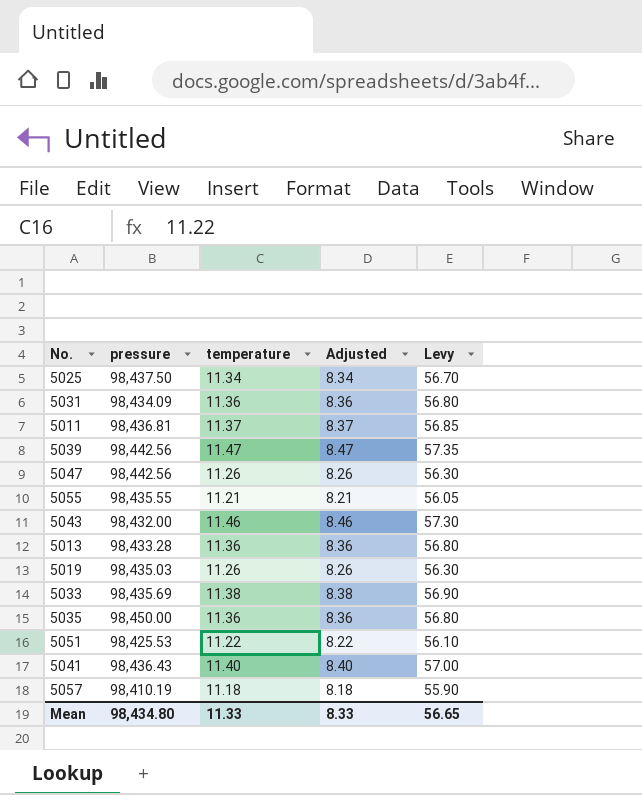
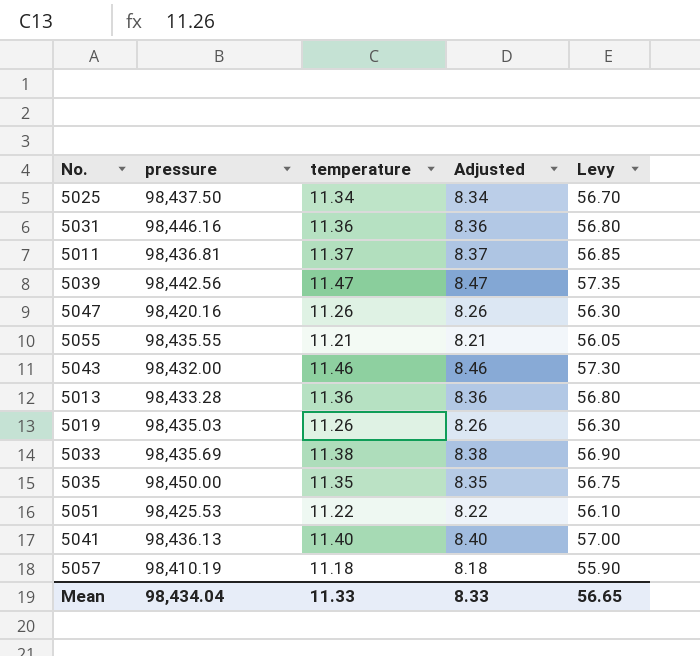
5031 | pressure: 98,434.09 -> 98,446.16
5047 | pressure: 98,442.56 -> 98,420.16
5035 | temperature: 11.36 -> 11.35
5035 | Adjusted: 8.36 -> 8.35
5035 | Levy: 56.80 -> 56.75
5041 | pressure: 98,436.43 -> 98,436.13
Mean | pressure: 98,434.80 -> 98,434.04

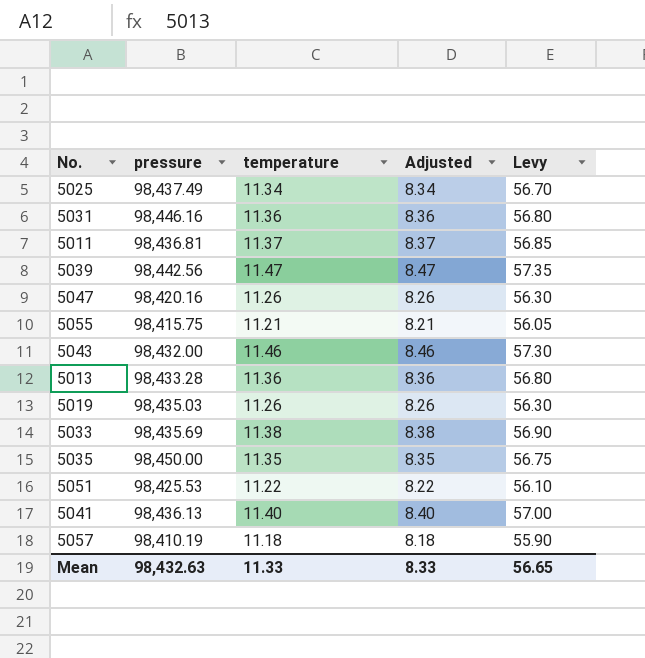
5025 | pressure: 98,437.50 -> 98,437.49
5055 | pressure: 98,435.55 -> 98,415.75
Mean | pressure: 98,434.04 -> 98,432.63

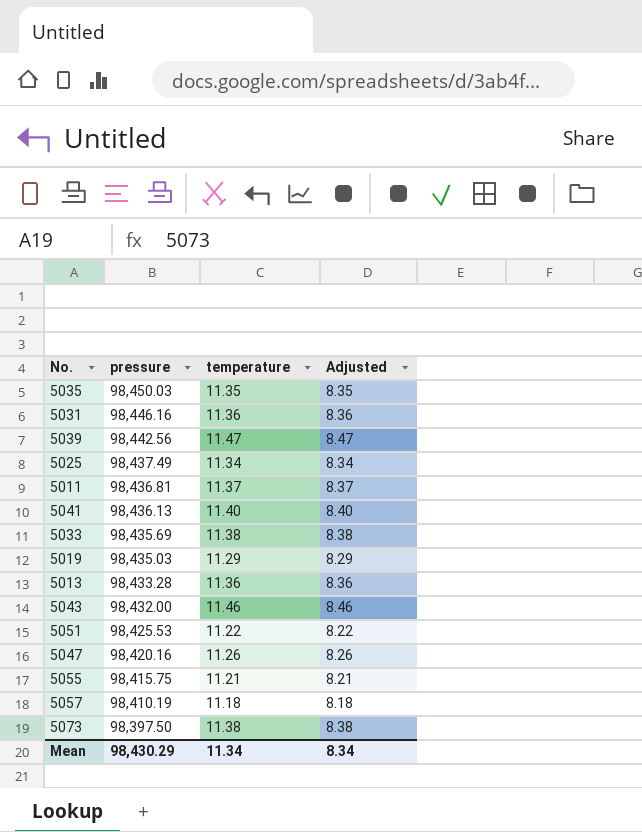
row order: none -> pressure descending
column Levy | formula: [temperature] * 5 -> none
5035 | pressure: 98,450.00 -> 98,450.03
5019 | temperature: 11.26 -> 11.29
5019 | Adjusted: 8.26 -> 8.29
row 5073: none -> 98,397.50 | 11.38 | 8.38
Mean | pressure: 98,432.63 -> 98,430.29
Mean | temperature: 11.33 -> 11.34
Mean | Adjusted: 8.33 -> 8.34

